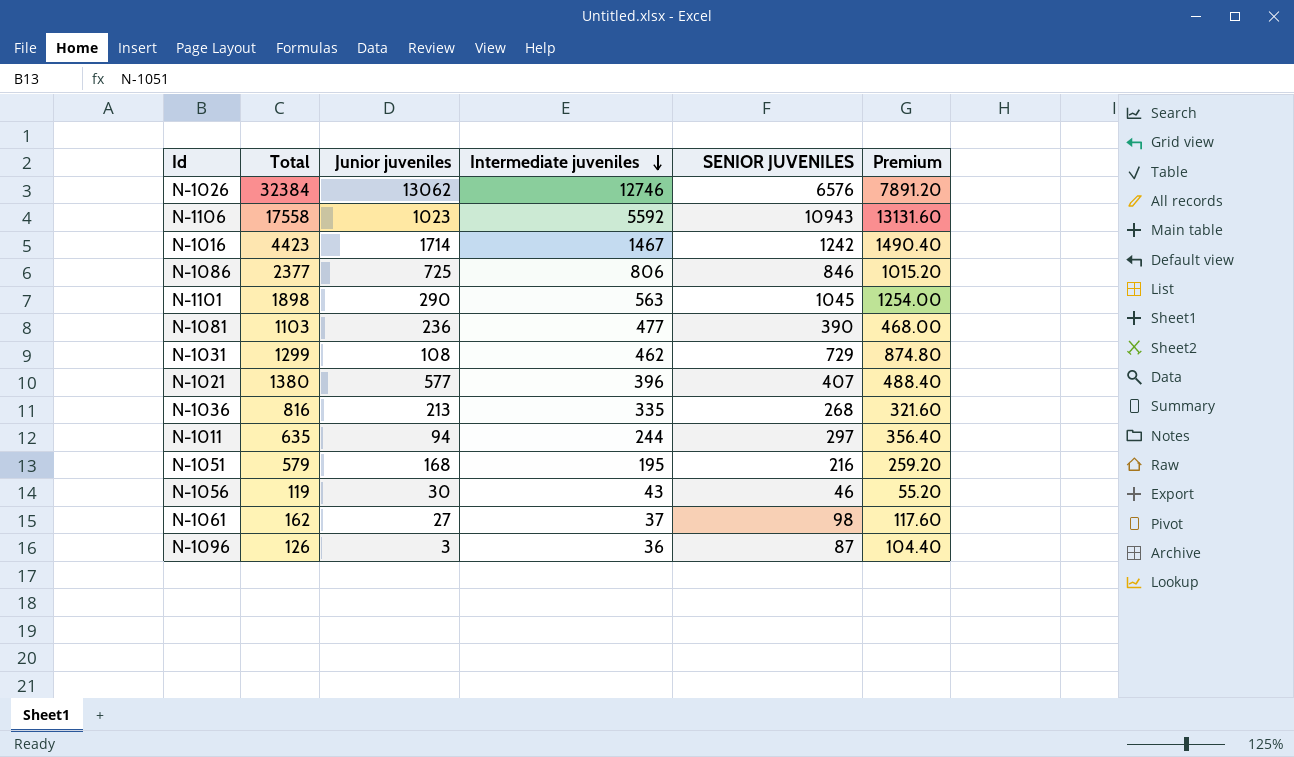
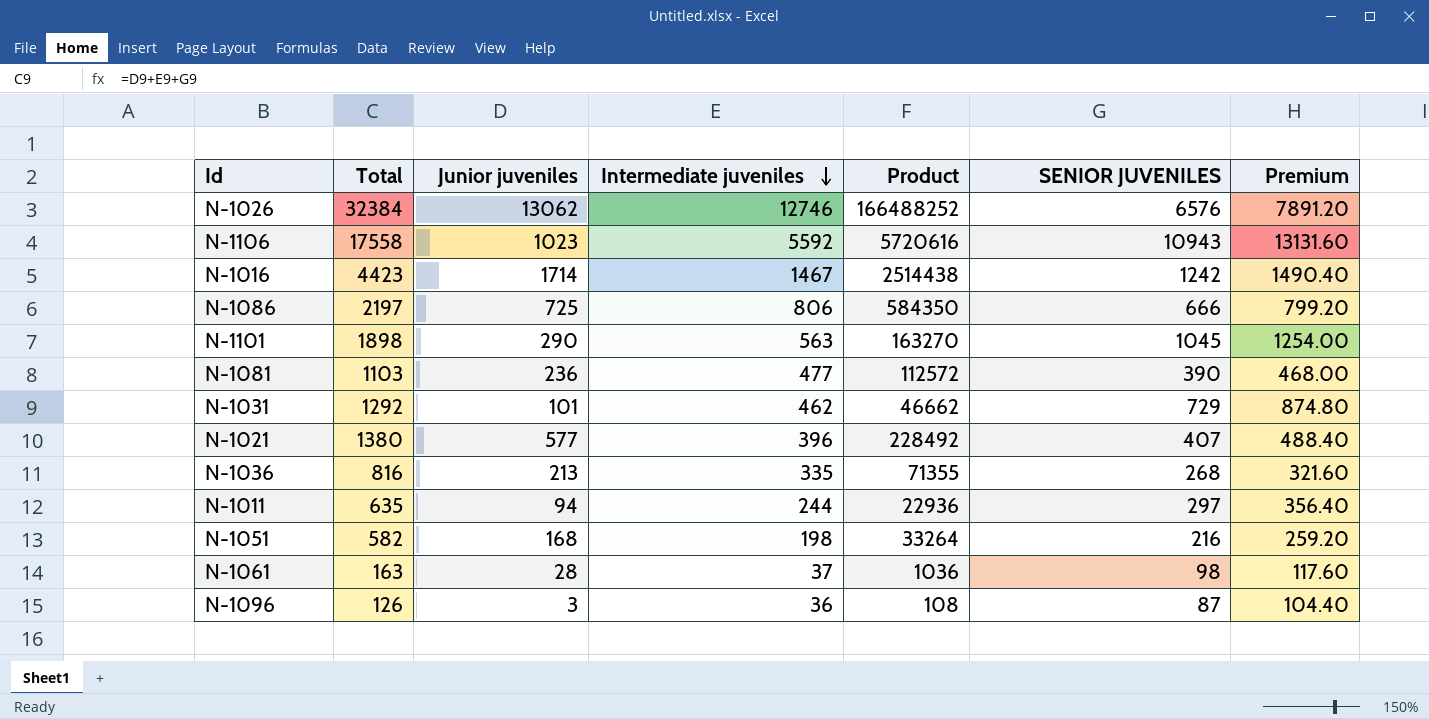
column Product | formula: none -> [Junior juveniles] * [Intermediate juveniles]
row N-1056: 119 | 30 | 43 | 46 | 55.20 -> none
N-1086 | Total: 2377 -> 2197
N-1086 | SENIOR JUVENILES: 846 -> 666
N-1086 | Premium: 1015.20 -> 799.20
N-1031 | Total: 1299 -> 1292
N-1031 | Junior juveniles: 108 -> 101
N-1051 | Total: 579 -> 582
N-1051 | Intermediate juveniles: 195 -> 198
N-1061 | Total: 162 -> 163
N-1061 | Junior juveniles: 27 -> 28

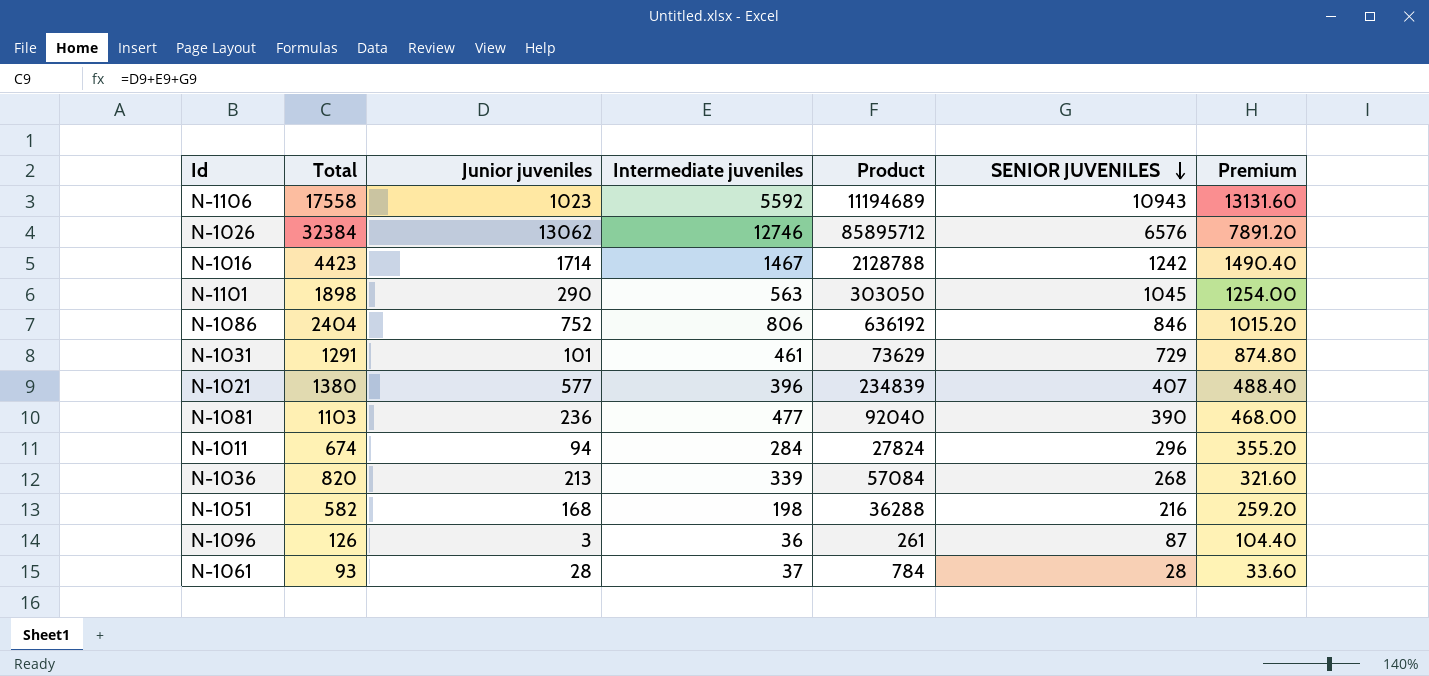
row order: Intermediate juveniles descending -> SENIOR JUVENILES descending
column Product | formula: [Junior juveniles] * [Intermediate juveniles] -> [Junior juveniles] * [SENIOR JUVENILES]
N-1086 | Total: 2197 -> 2404
N-1086 | Junior juveniles: 725 -> 752
N-1086 | SENIOR JUVENILES: 666 -> 846
N-1086 | Premium: 799.20 -> 1015.20
N-1031 | Total: 1292 -> 1291
N-1031 | Intermediate juveniles: 462 -> 461
N-1011 | Total: 635 -> 674
N-1011 | Intermediate juveniles: 244 -> 284
N-1011 | SENIOR JUVENILES: 297 -> 296
N-1011 | Premium: 356.40 -> 355.20
N-1036 | Total: 816 -> 820
N-1036 | Intermediate juveniles: 335 -> 339
N-1061 | Total: 163 -> 93
N-1061 | SENIOR JUVENILES: 98 -> 28
N-1061 | Premium: 117.60 -> 33.60

